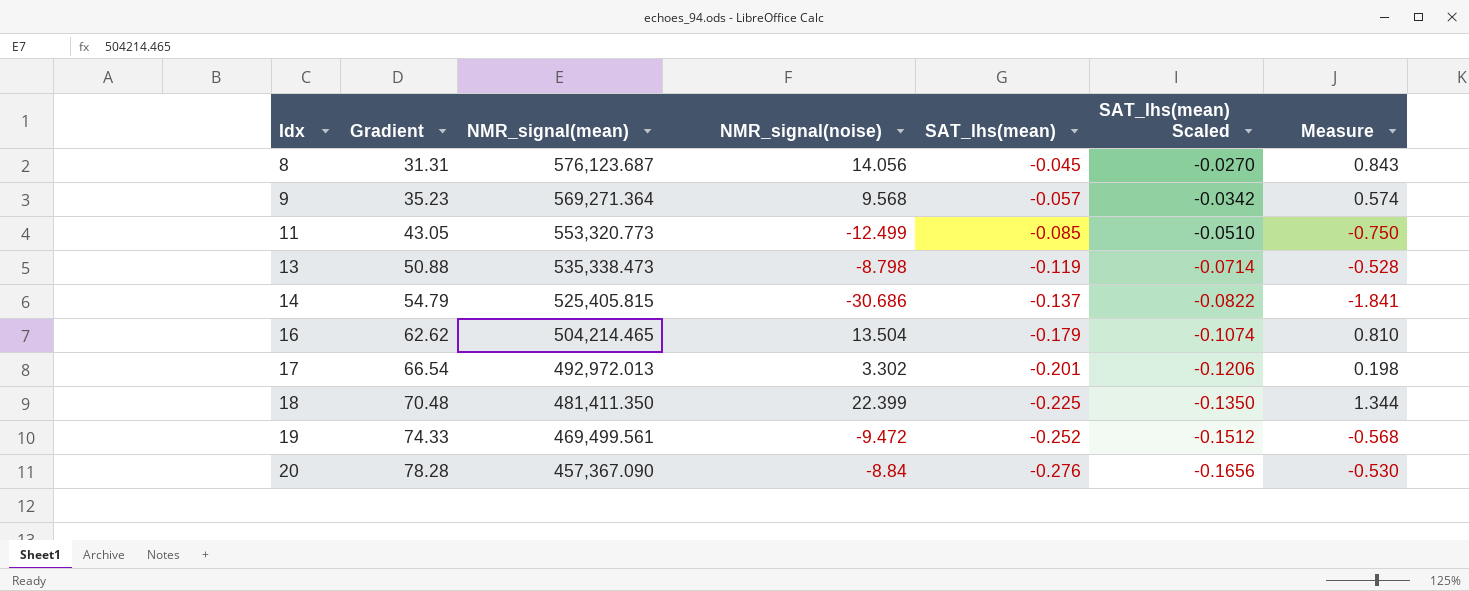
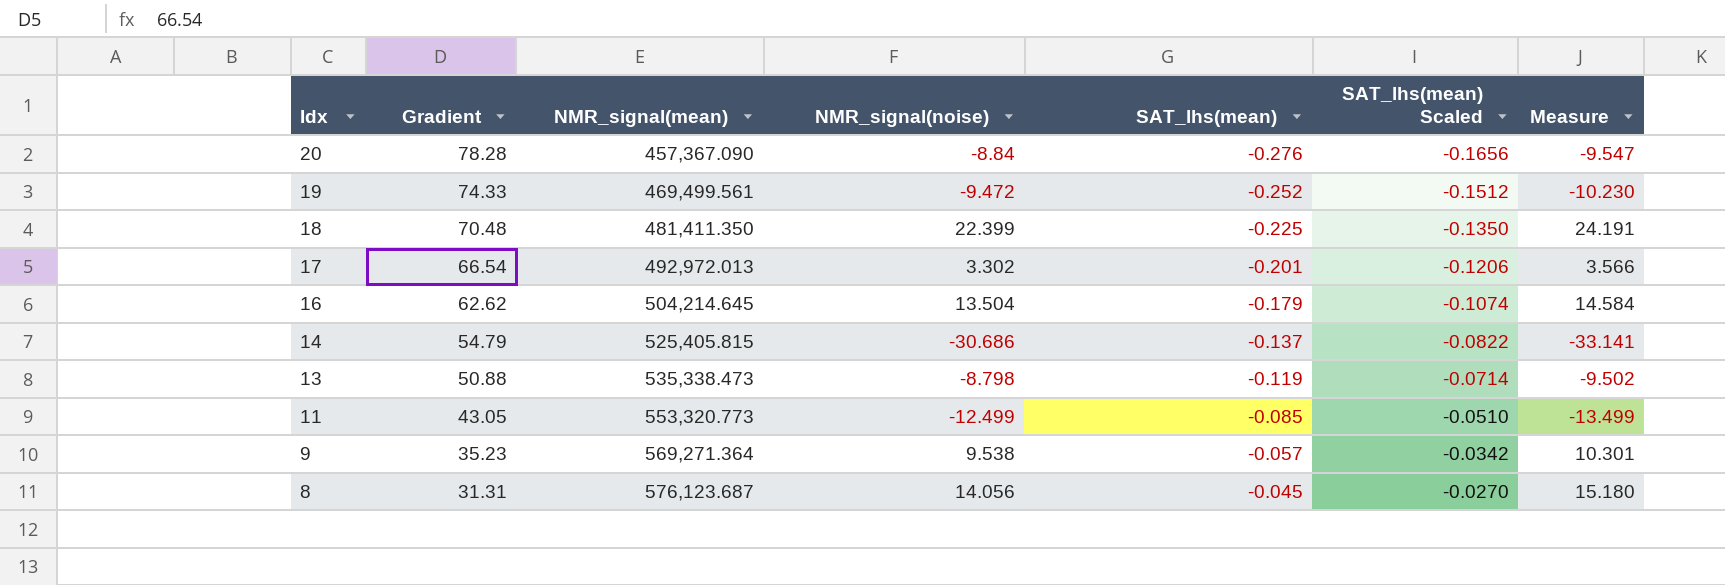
row order: Idx ascending -> Idx descending
column Measure | formula: [NMR_signal(noise)] * 0.06 -> [NMR_signal(noise)] * 1.08
16 | NMR_signal(mean): 504,214.465 -> 504,214.645
9 | NMR_signal(noise): 9.568 -> 9.538

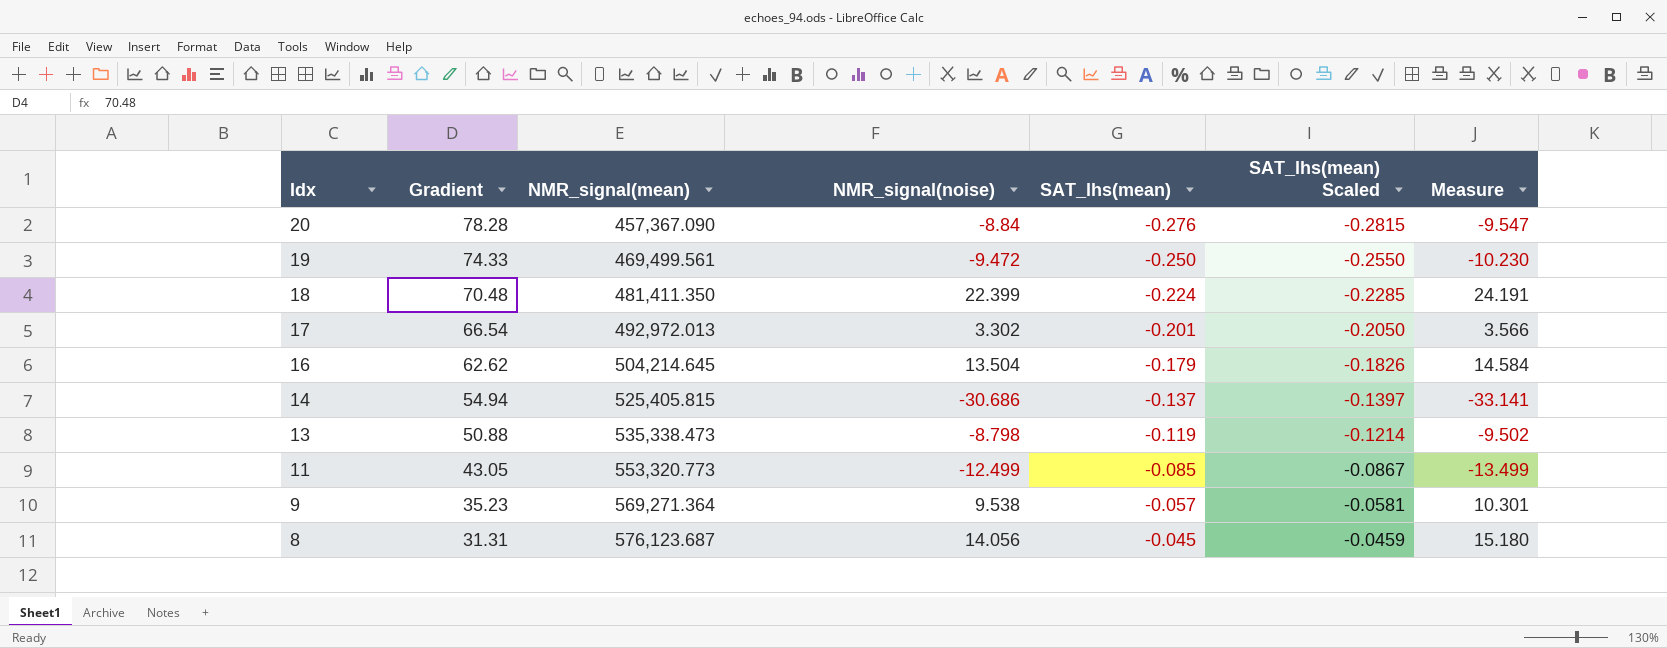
column SAT_lhs(mean) Scaled | formula: [SAT_lhs(mean)] * 0.6 -> [SAT_lhs(mean)] * 1.02
19 | SAT_lhs(mean): -0.252 -> -0.250
18 | SAT_lhs(mean): -0.225 -> -0.224
14 | Gradient: 54.79 -> 54.94

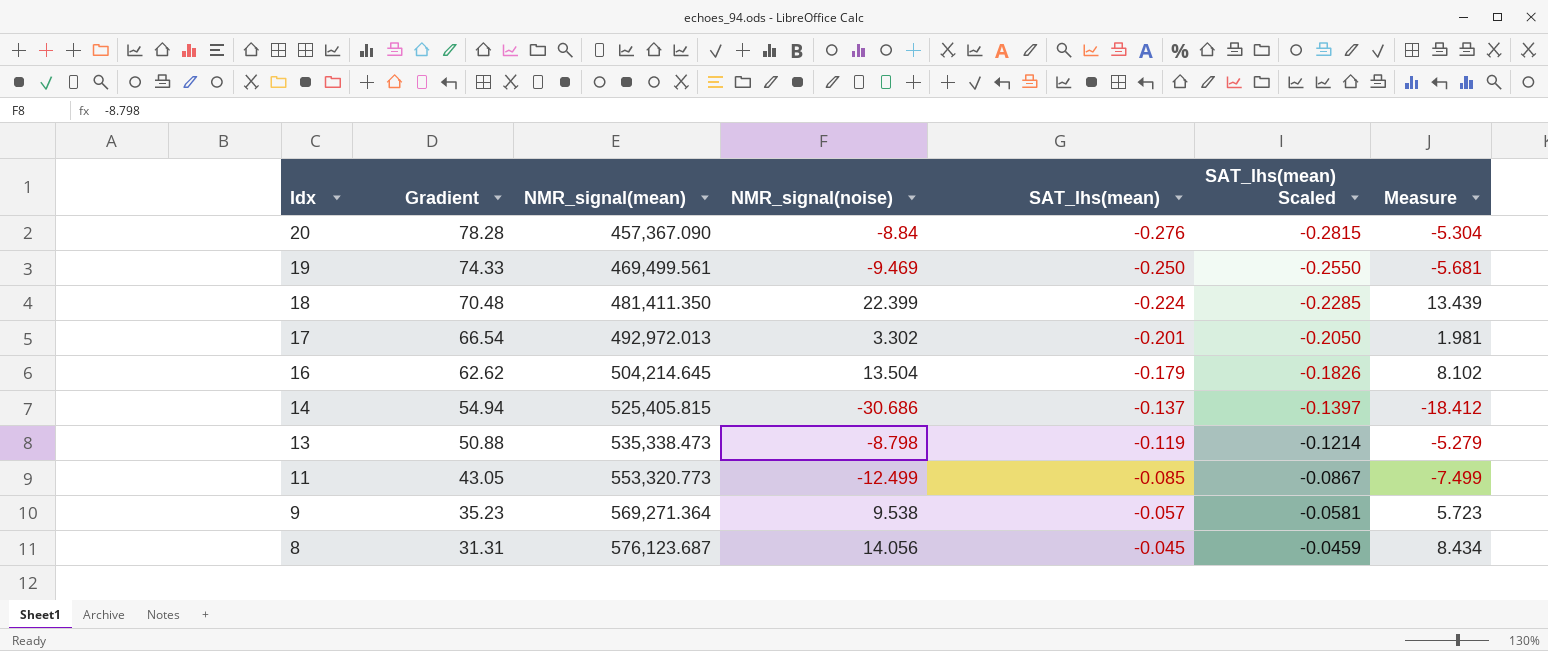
column Measure | formula: [NMR_signal(noise)] * 1.08 -> [NMR_signal(noise)] * 0.6
19 | NMR_signal(noise): -9.472 -> -9.469

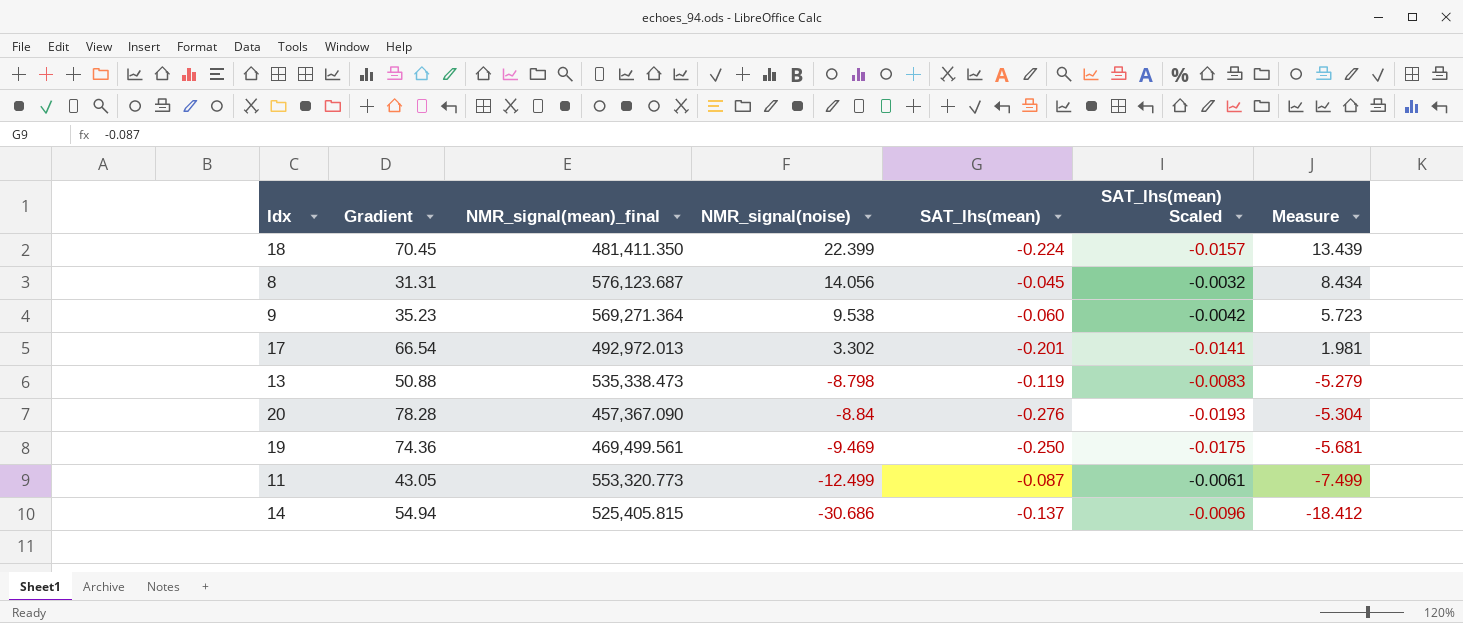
row order: Idx descending -> NMR_signal(noise) descending
column name: NMR_signal(mean) -> NMR_signal(mean)_final
column SAT_lhs(mean) Scaled | formula: [SAT_lhs(mean)] * 1.02 -> [SAT_lhs(mean)] * 0.07
row 16: 62.62 | 504,214.645 | 13.504 | -0.179 | -0.1826 | 8.102 -> none
18 | Gradient: 70.48 -> 70.45
9 | SAT_lhs(mean): -0.057 -> -0.060
19 | Gradient: 74.33 -> 74.36
11 | SAT_lhs(mean): -0.085 -> -0.087

